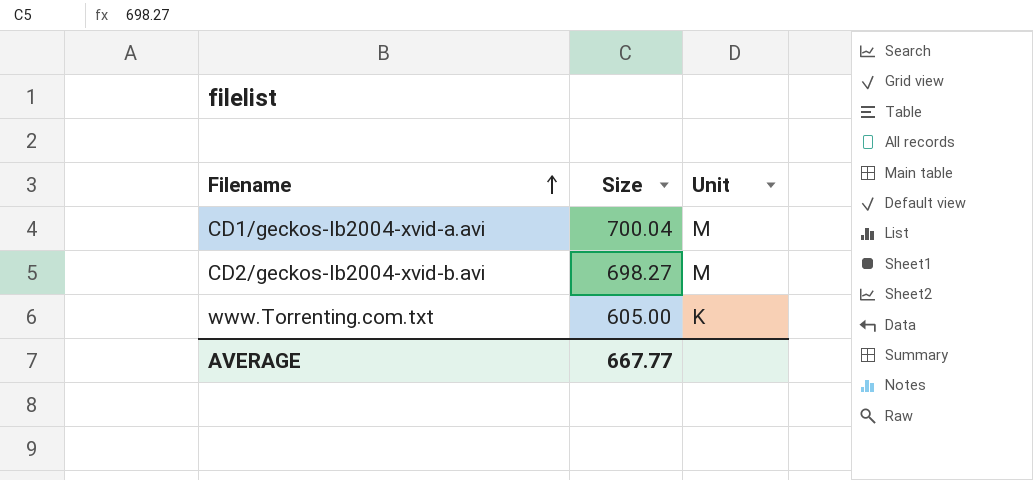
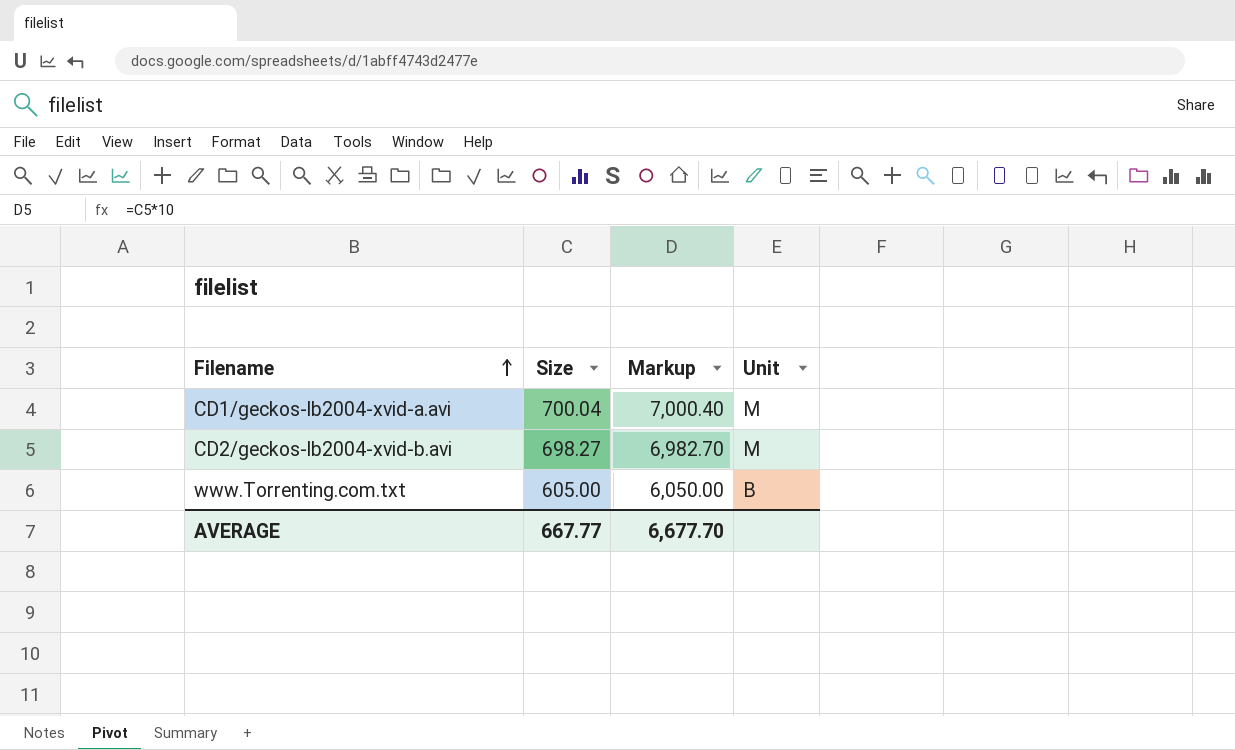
column Markup | formula: none -> [Size] * 10
www.Torrenting.com.txt | Unit: K -> B

